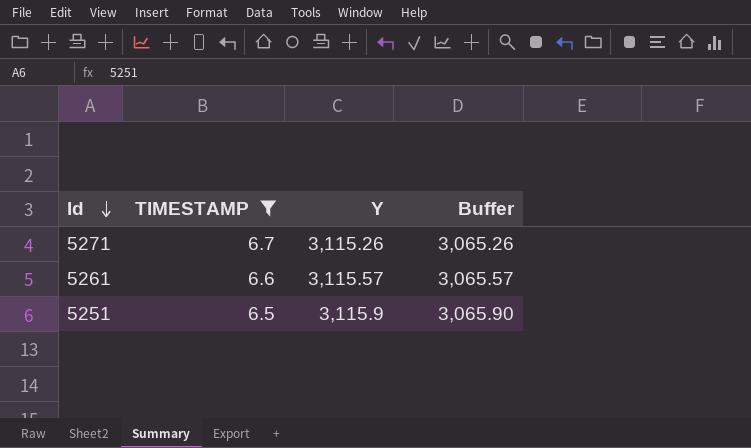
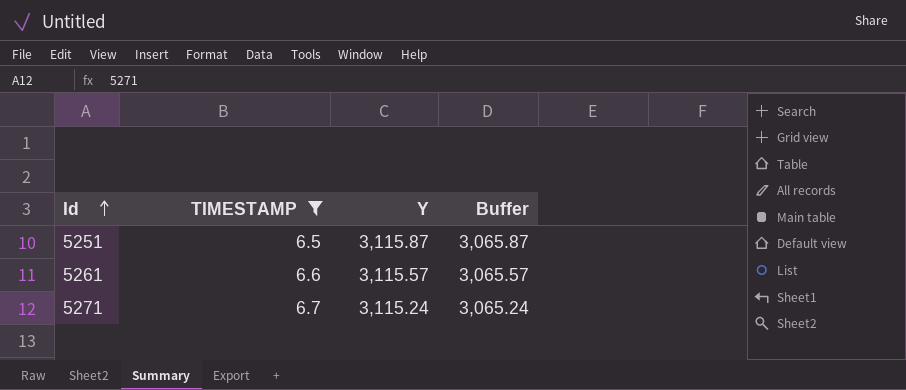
row order: Id descending -> Id ascending
5251 | Y: 3,115.9 -> 3,115.87
5251 | Buffer: 3,065.90 -> 3,065.87
5271 | Y: 3,115.26 -> 3,115.24
5271 | Buffer: 3,065.26 -> 3,065.24

